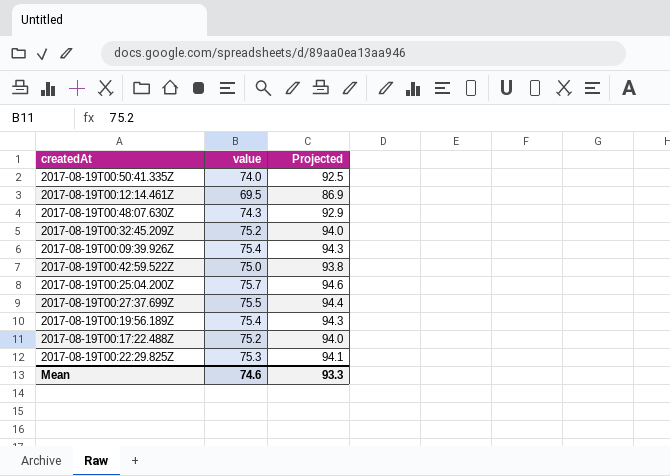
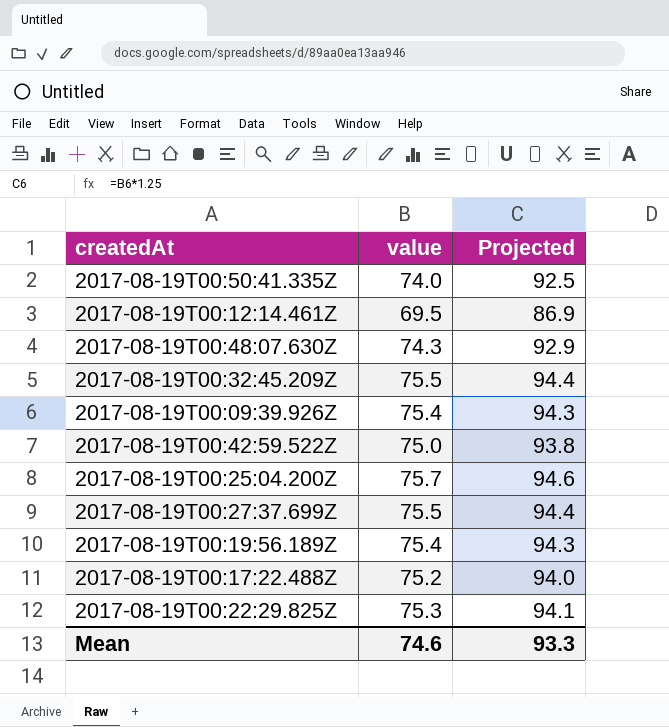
2017-08-19T00:32:45.209Z | value: 75.2 -> 75.5
2017-08-19T00:32:45.209Z | Projected: 94.0 -> 94.4

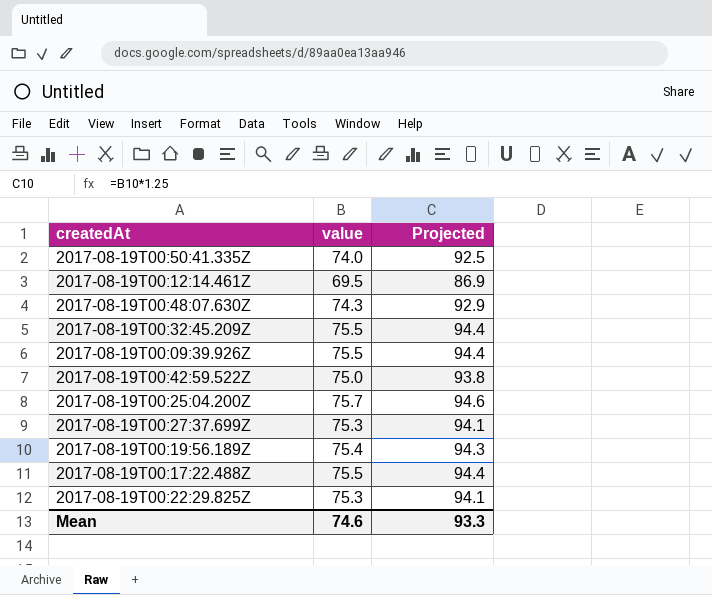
2017-08-19T00:09:39.926Z | value: 75.4 -> 75.5
2017-08-19T00:09:39.926Z | Projected: 94.3 -> 94.4
2017-08-19T00:27:37.699Z | value: 75.5 -> 75.3
2017-08-19T00:27:37.699Z | Projected: 94.4 -> 94.1
2017-08-19T00:17:22.488Z | value: 75.2 -> 75.5
2017-08-19T00:17:22.488Z | Projected: 94.0 -> 94.4

